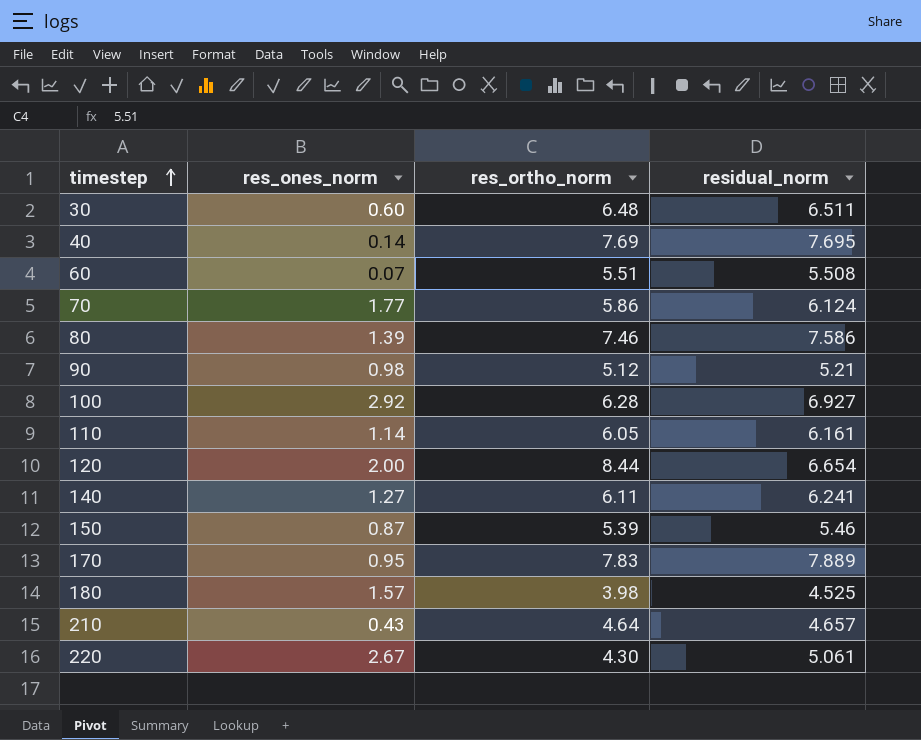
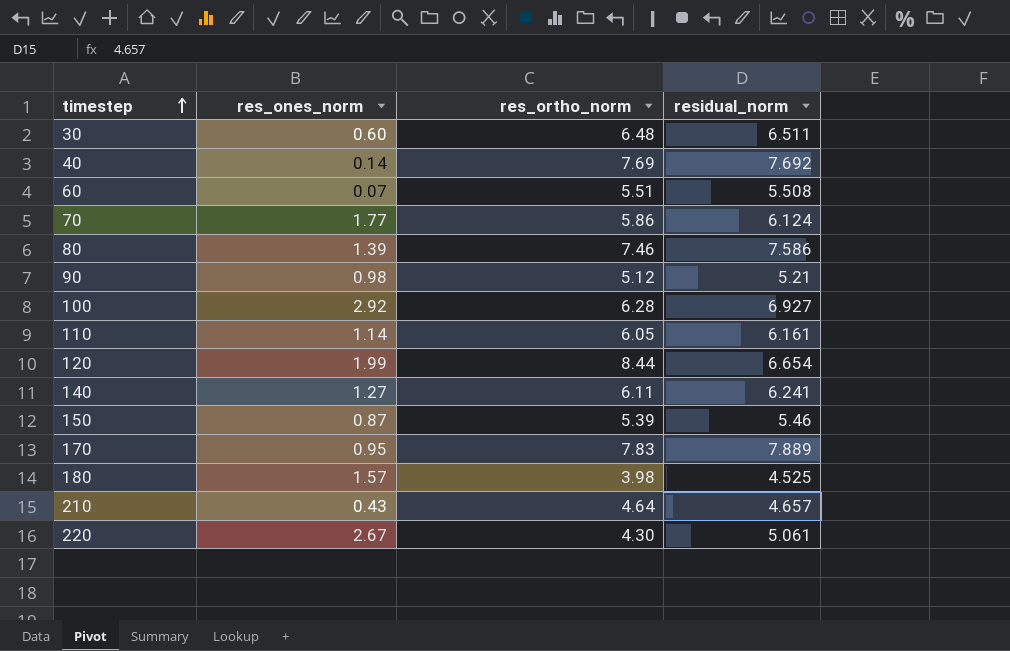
40 | residual_norm: 7.695 -> 7.692
120 | res_ones_norm: 2.00 -> 1.99

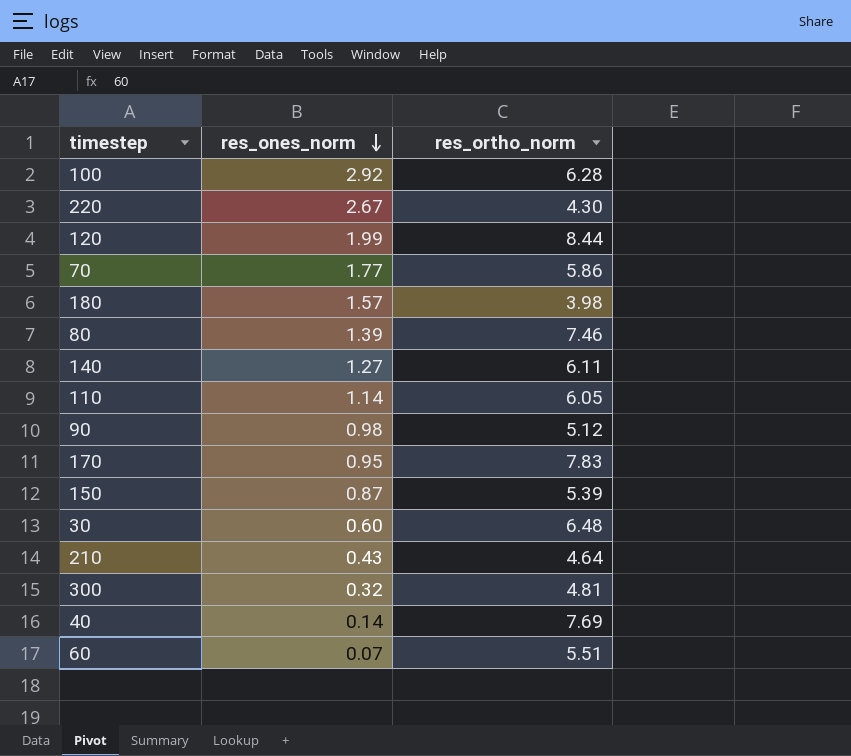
row order: timestep ascending -> res_ones_norm descending
column residual_norm | position: 4 -> none
row 300: none -> 0.32 | 4.81

